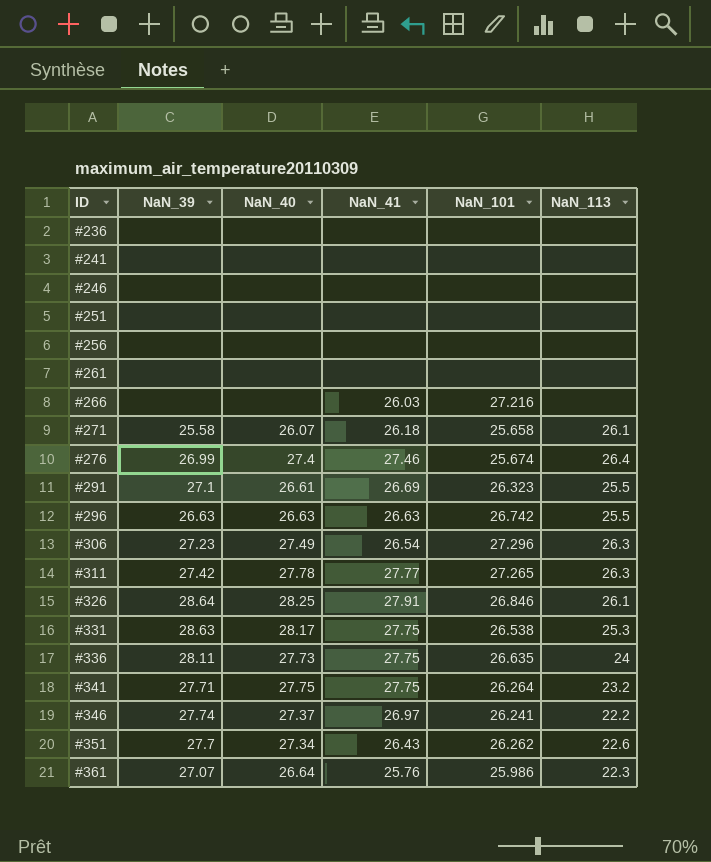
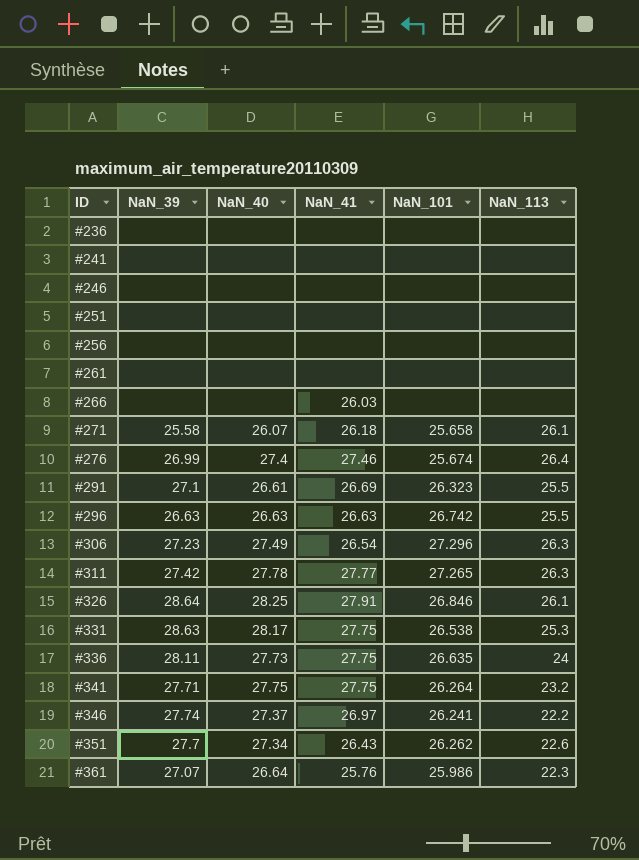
#266 | NaN_101: 27.216 -> none

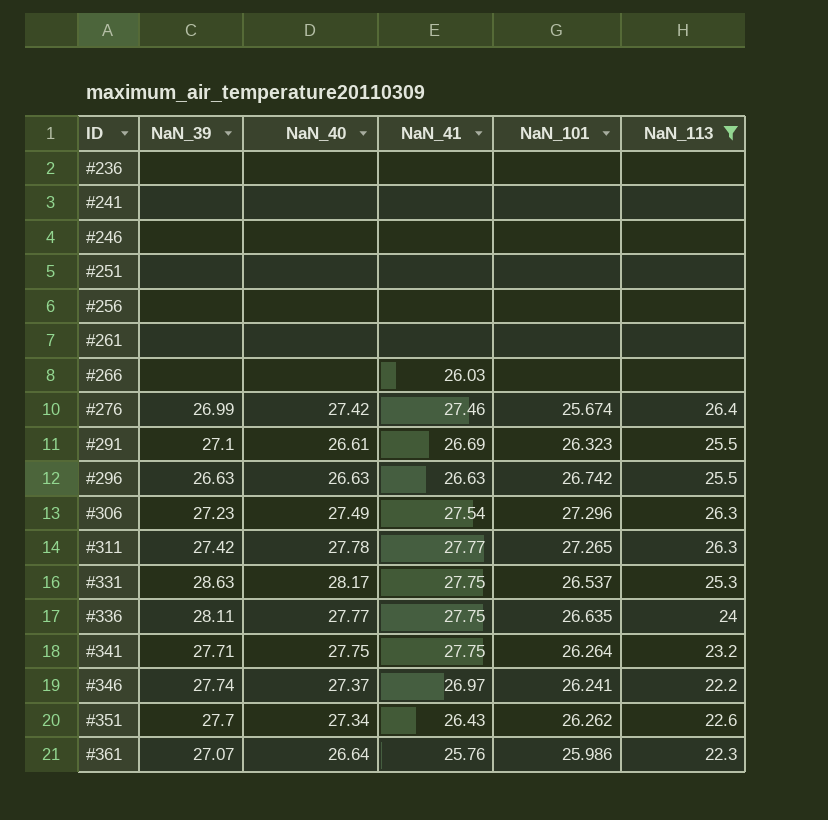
filter: none -> NaN_113 != 26.1
#276 | NaN_40: 27.4 -> 27.42
#306 | NaN_41: 26.54 -> 27.54
#331 | NaN_101: 26.538 -> 26.537
#336 | NaN_40: 27.73 -> 27.77

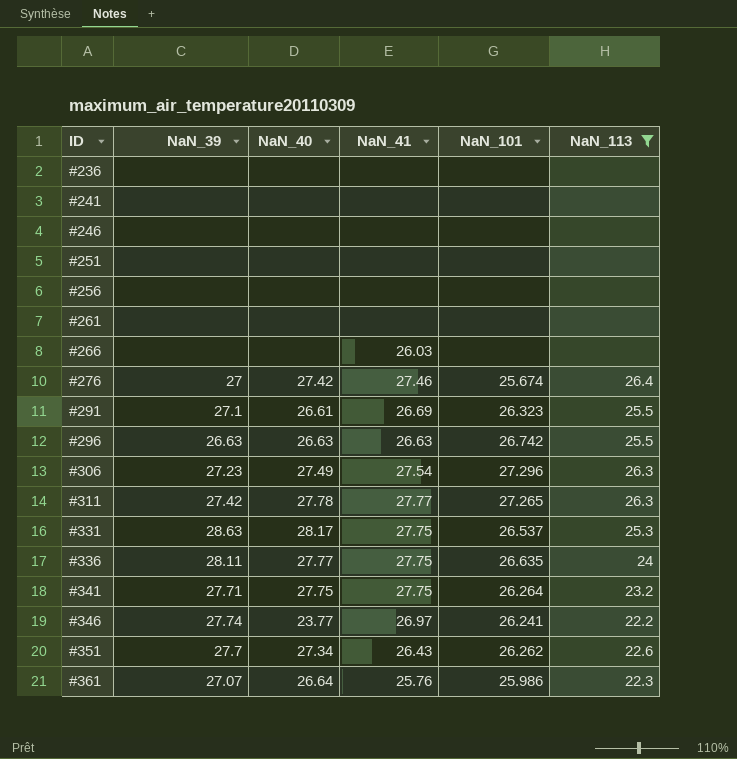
#276 | NaN_39: 26.99 -> 27
#346 | NaN_40: 27.37 -> 23.77

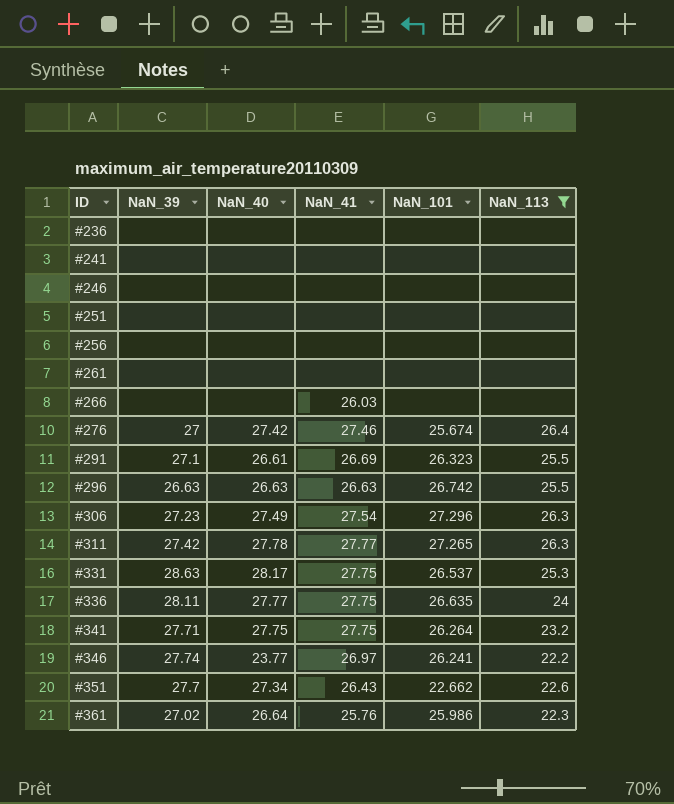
#351 | NaN_101: 26.262 -> 22.662
#361 | NaN_39: 27.07 -> 27.02

